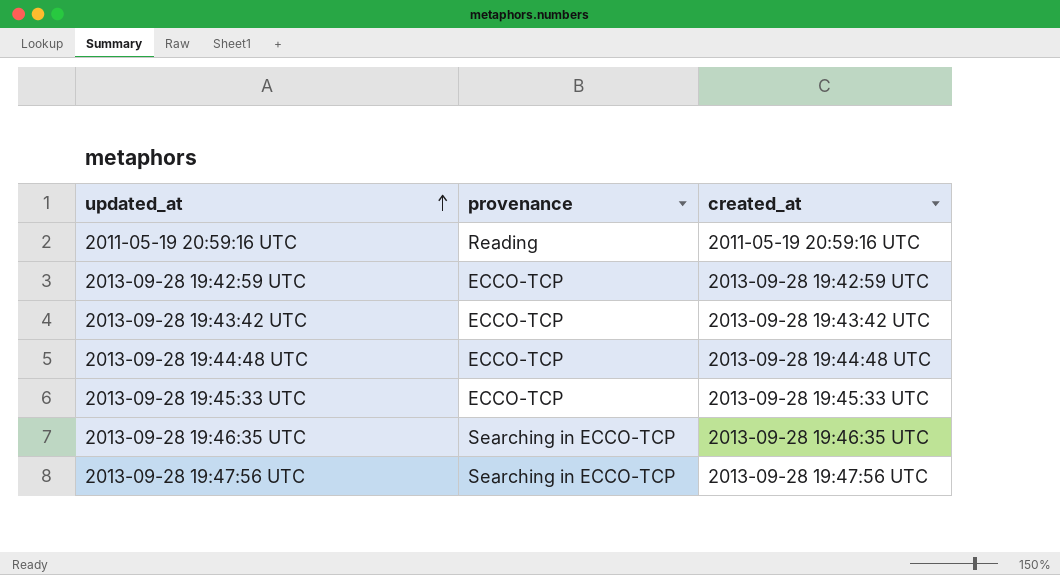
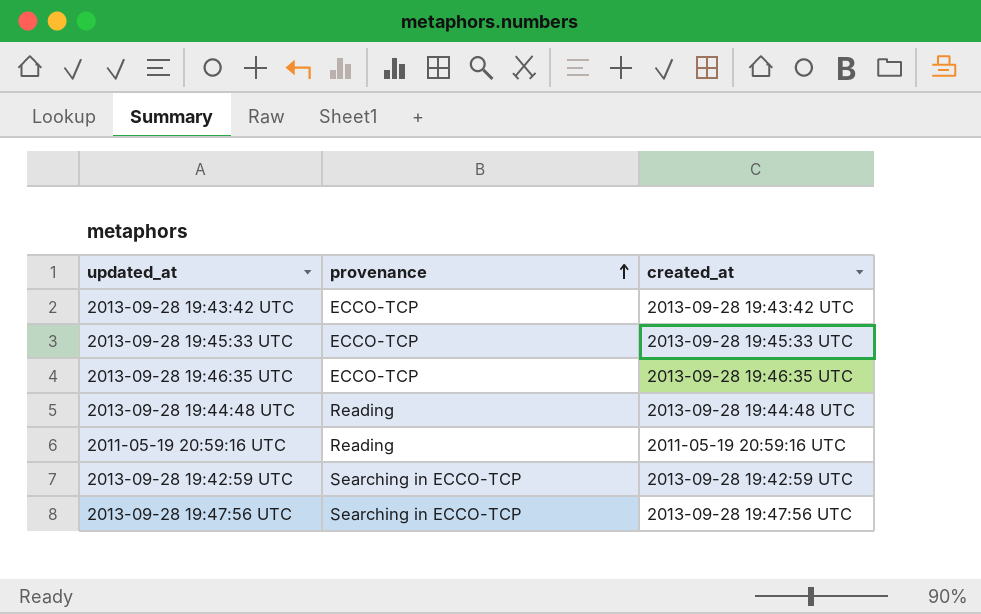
row order: updated_at ascending -> provenance ascending
2013-09-28 19:46:35 UTC | provenance: Searching in ECCO-TCP -> ECCO-TCP
2013-09-28 19:44:48 UTC | provenance: ECCO-TCP -> Reading
2013-09-28 19:42:59 UTC | provenance: ECCO-TCP -> Searching in ECCO-TCP

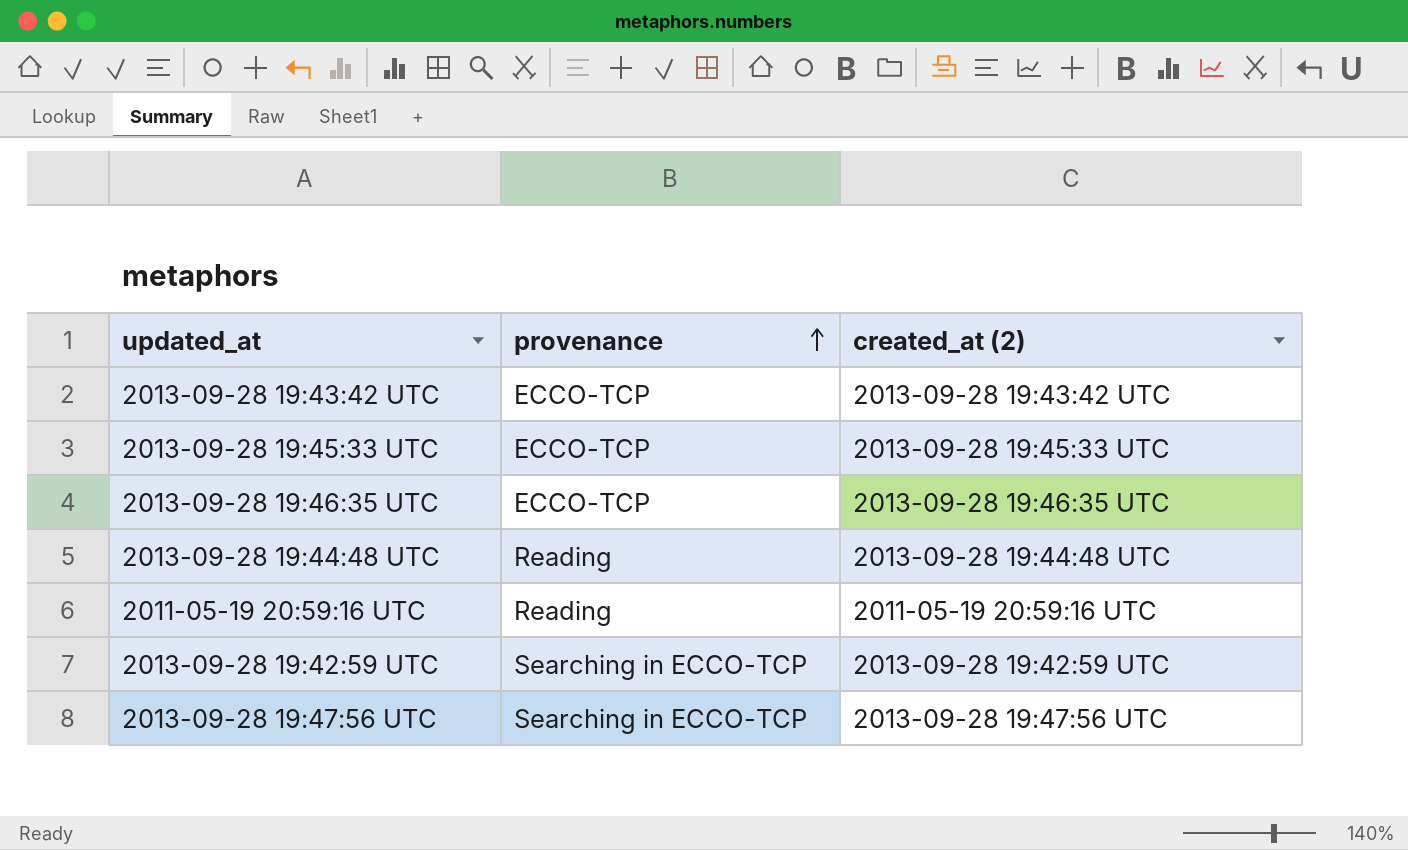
column name: created_at -> created_at (2)

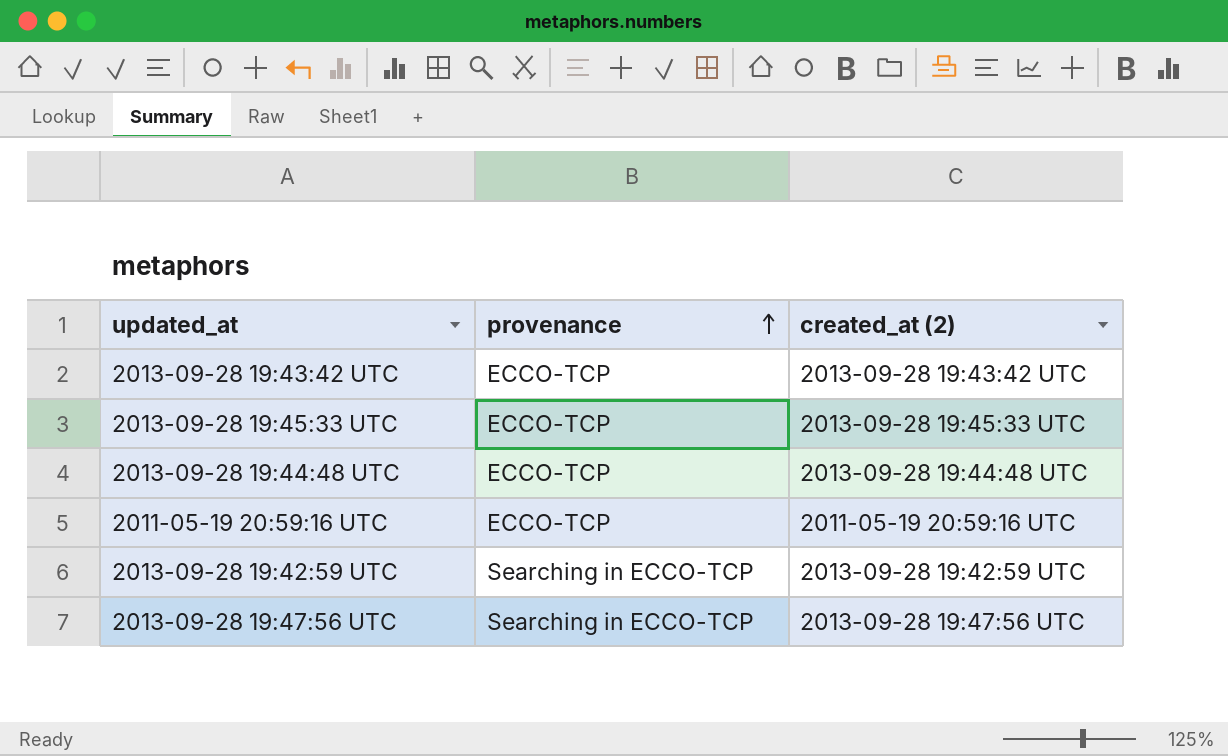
row 2013-09-28 19:46:35 UTC: ECCO-TCP | 2013-09-28 19:46:35 UTC -> none
2013-09-28 19:44:48 UTC | provenance: Reading -> ECCO-TCP
2011-05-19 20:59:16 UTC | provenance: Reading -> ECCO-TCP

